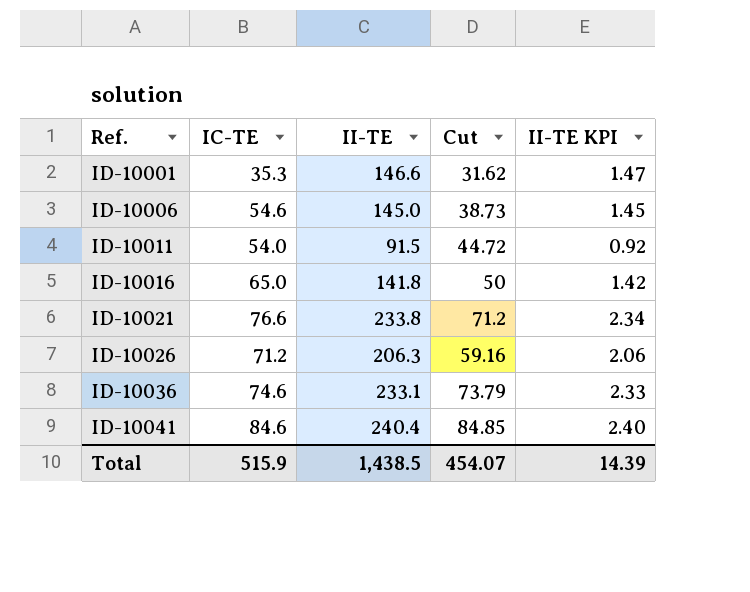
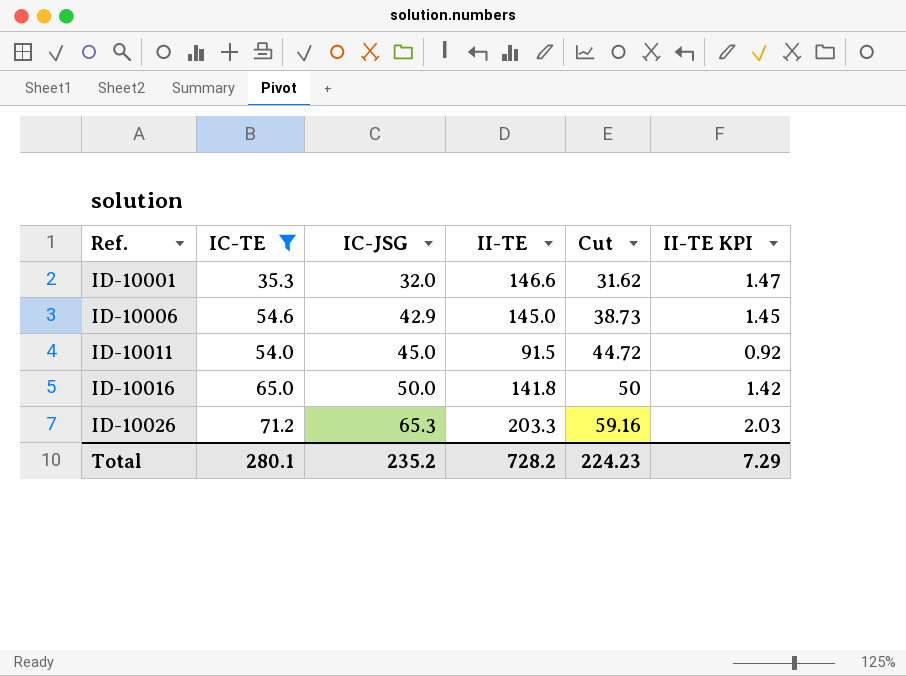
filter: none -> IC-TE <= 71.2
column IC-JSG | position: none -> 3
ID-10026 | II-TE: 206.3 -> 203.3
ID-10026 | II-TE KPI: 2.06 -> 2.03
Total | IC-TE: 515.9 -> 280.1
Total | II-TE: 1,438.5 -> 728.2
Total | Cut: 454.07 -> 224.23
Total | II-TE KPI: 14.39 -> 7.29

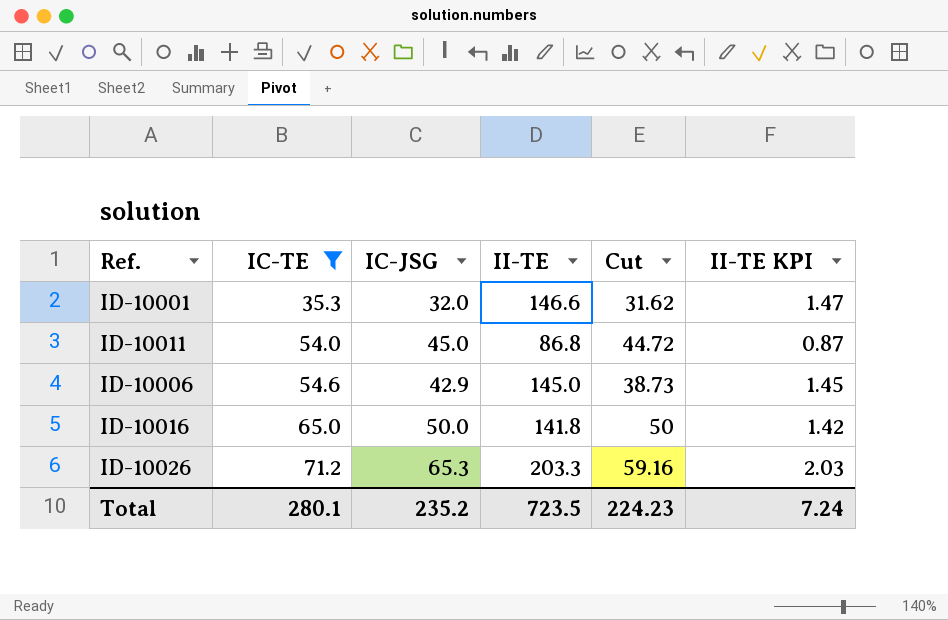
row order: Ref. ascending -> IC-TE ascending
ID-10011 | II-TE: 91.5 -> 86.8
ID-10011 | II-TE KPI: 0.92 -> 0.87
Total | II-TE: 728.2 -> 723.5
Total | II-TE KPI: 7.29 -> 7.24

